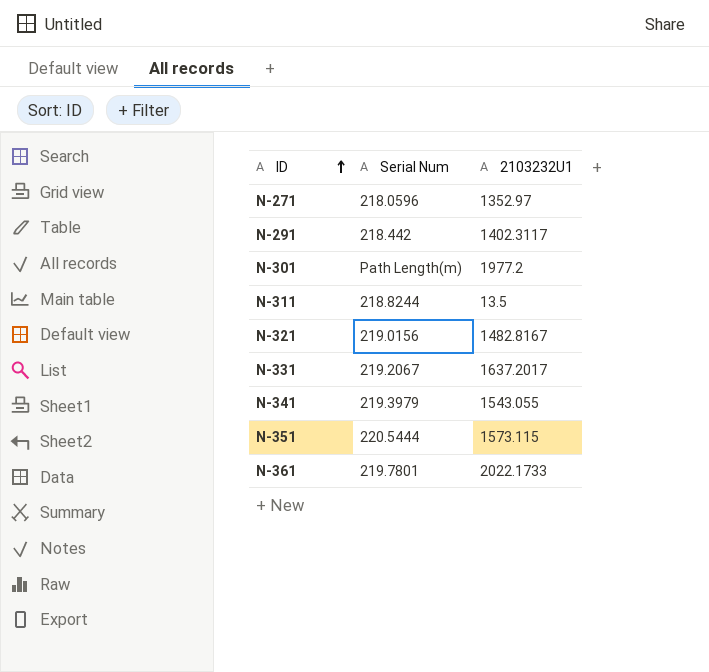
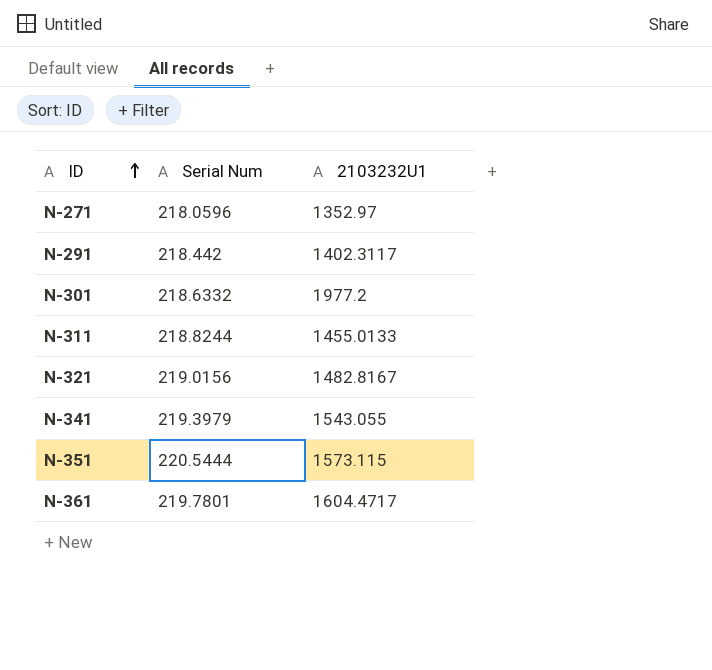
row N-331: 219.2067 | 1637.2017 -> none
N-301 | Serial Num: Path Length(m) -> 218.6332
N-311 | 2103232U1: 13.5 -> 1455.0133
N-361 | 2103232U1: 2022.1733 -> 1604.4717

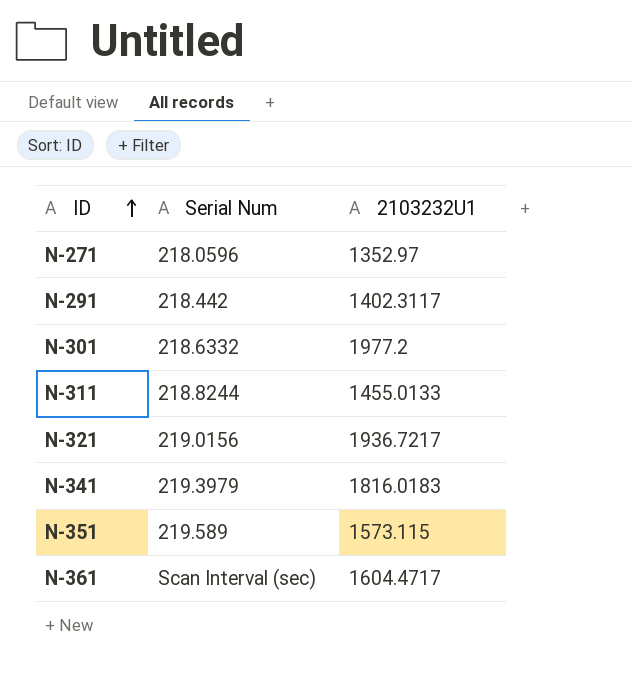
N-321 | 2103232U1: 1482.8167 -> 1936.7217
N-341 | 2103232U1: 1543.055 -> 1816.0183
N-351 | Serial Num: 220.5444 -> 219.589
N-361 | Serial Num: 219.7801 -> Scan Interval (sec)

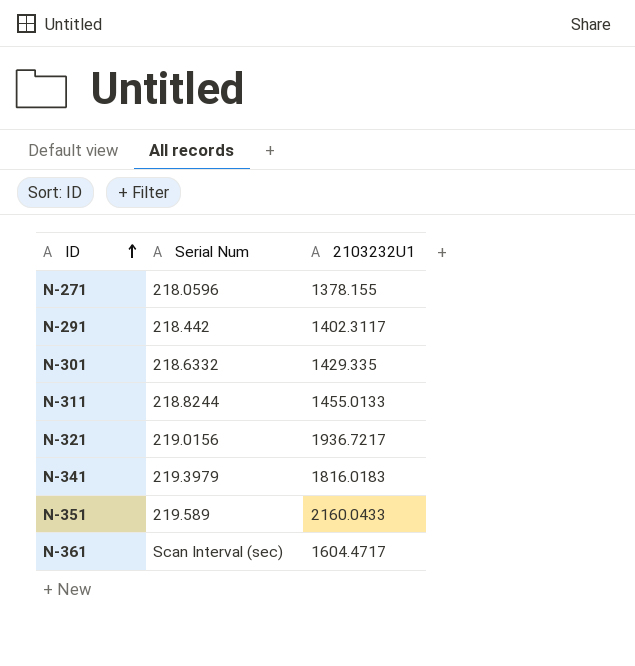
N-271 | 2103232U1: 1352.97 -> 1378.155
N-301 | 2103232U1: 1977.2 -> 1429.335
N-351 | 2103232U1: 1573.115 -> 2160.0433

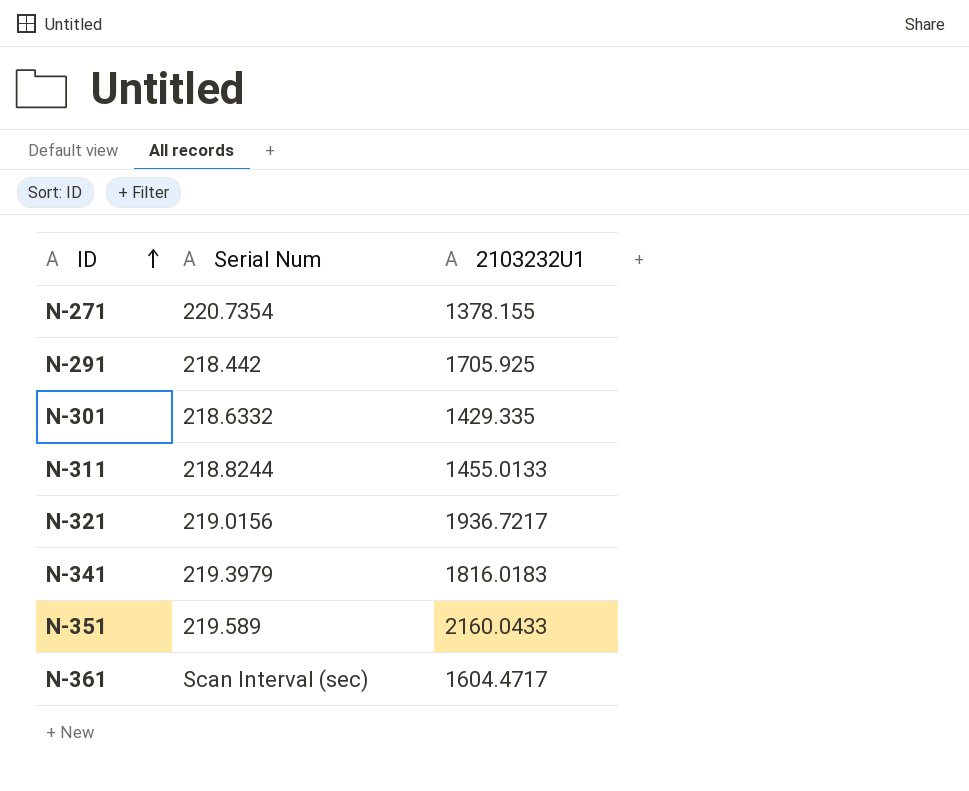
N-271 | Serial Num: 218.0596 -> 220.7354
N-291 | 2103232U1: 1402.3117 -> 1705.925

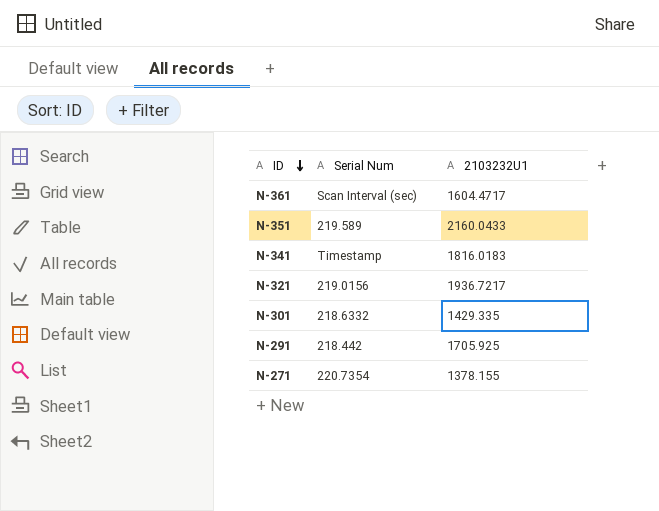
row order: ID ascending -> ID descending
row N-311: 218.8244 | 1455.0133 -> none
N-341 | Serial Num: 219.3979 -> Timestamp

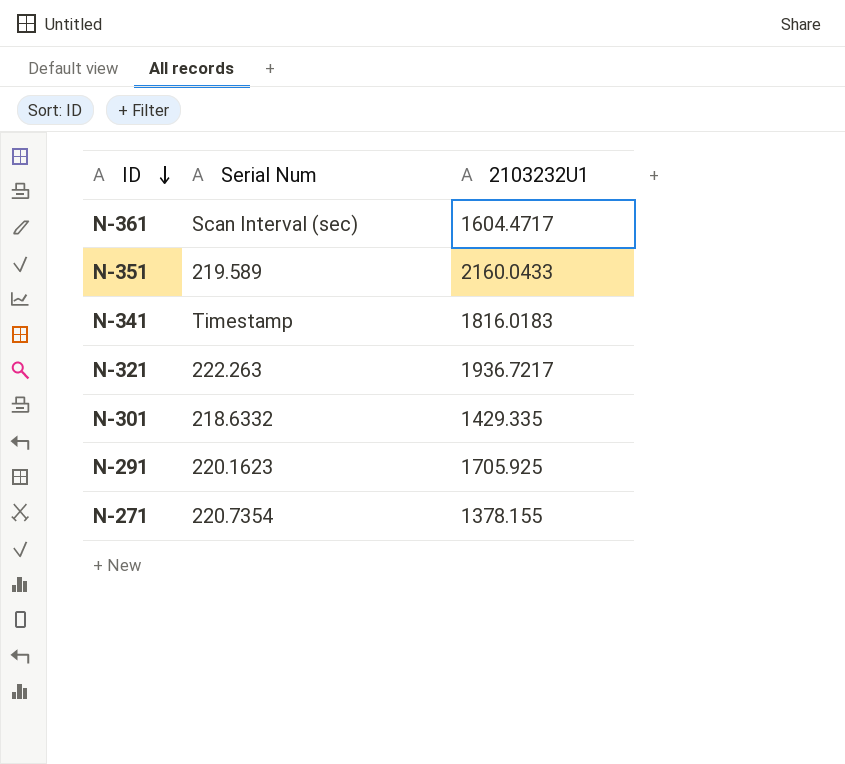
N-321 | Serial Num: 219.0156 -> 222.263
N-291 | Serial Num: 218.442 -> 220.1623

